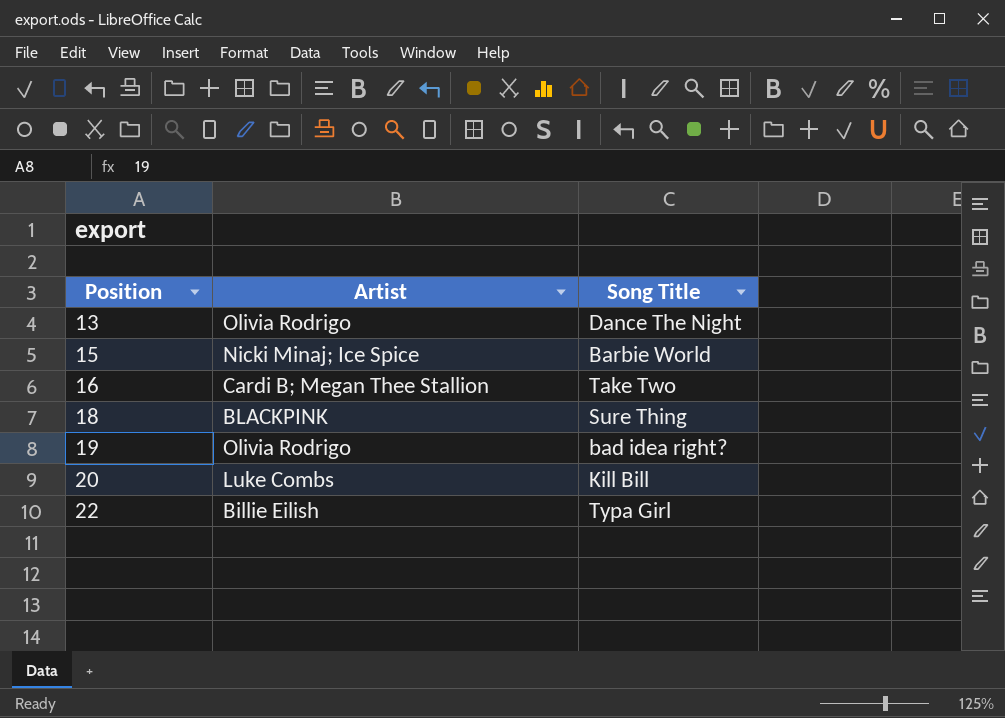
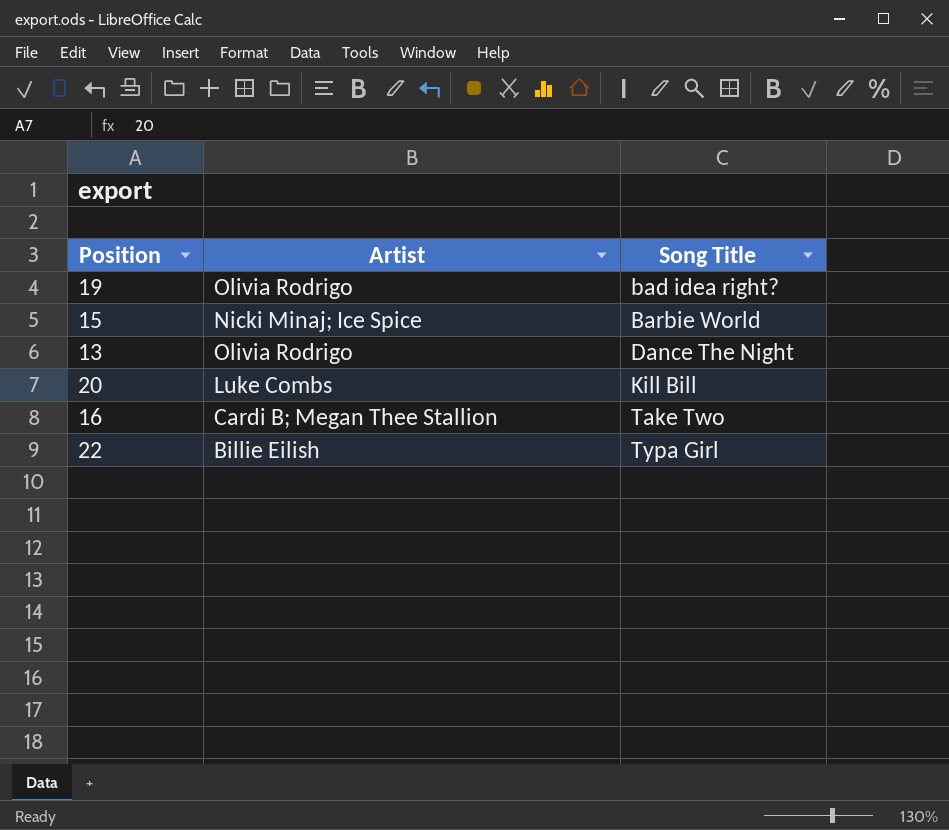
row order: Position ascending -> Song Title ascending
row 18: BLACKPINK | Sure Thing -> none

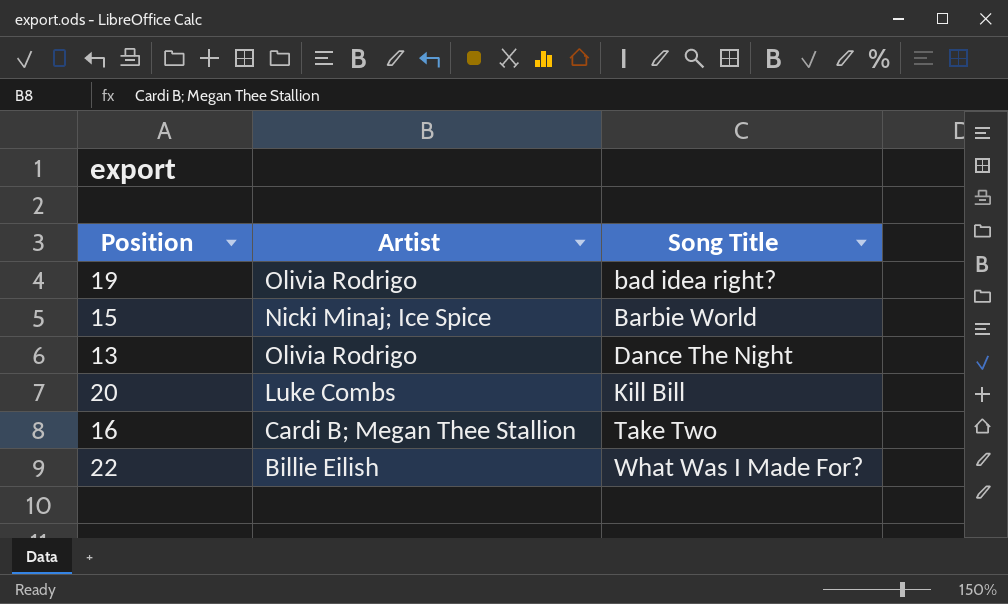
22 | Song Title: Typa Girl -> What Was I Made For?

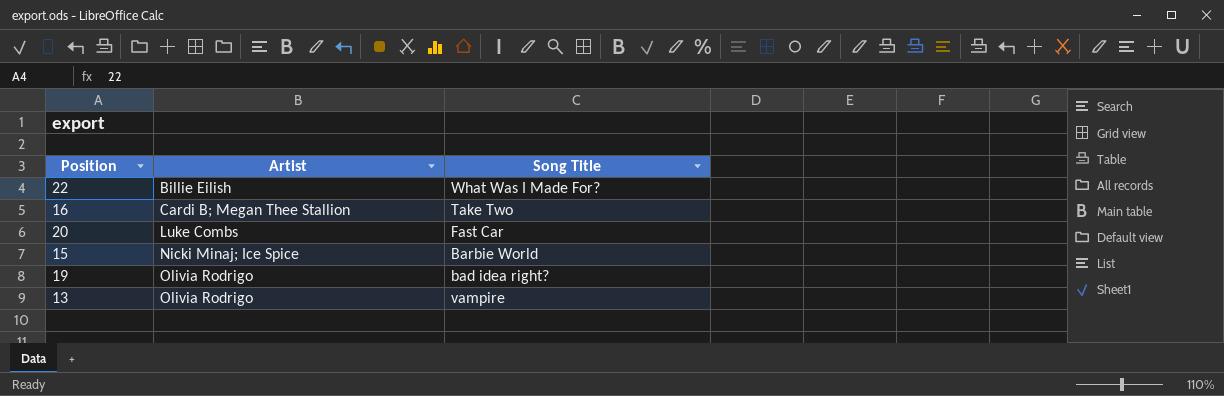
row order: Song Title ascending -> Artist ascending
20 | Song Title: Kill Bill -> Fast Car
13 | Song Title: Dance The Night -> vampire

